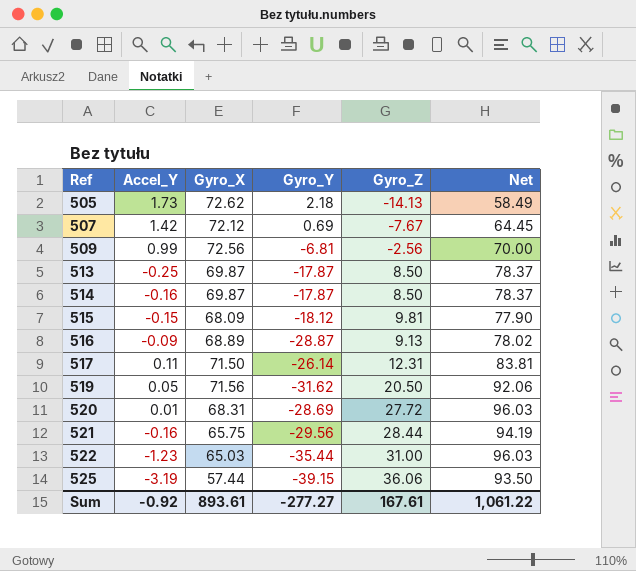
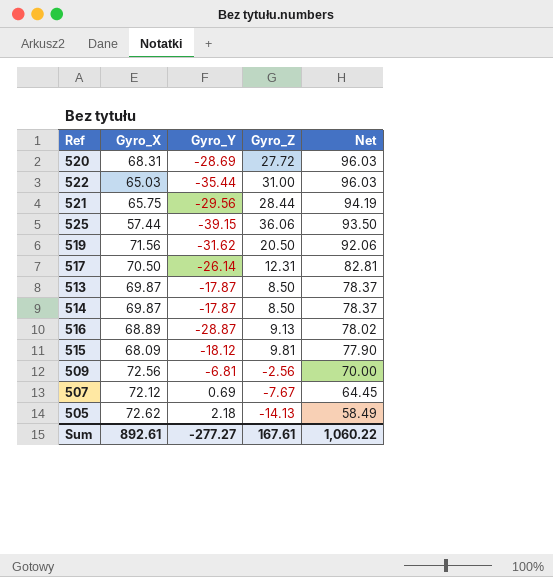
row order: Ref ascending -> Net descending
column Accel_Y | position: 2 -> none
517 | Gyro_X: 71.50 -> 70.50
517 | Net: 83.81 -> 82.81
Sum | Gyro_X: 893.61 -> 892.61
Sum | Net: 1,061.22 -> 1,060.22

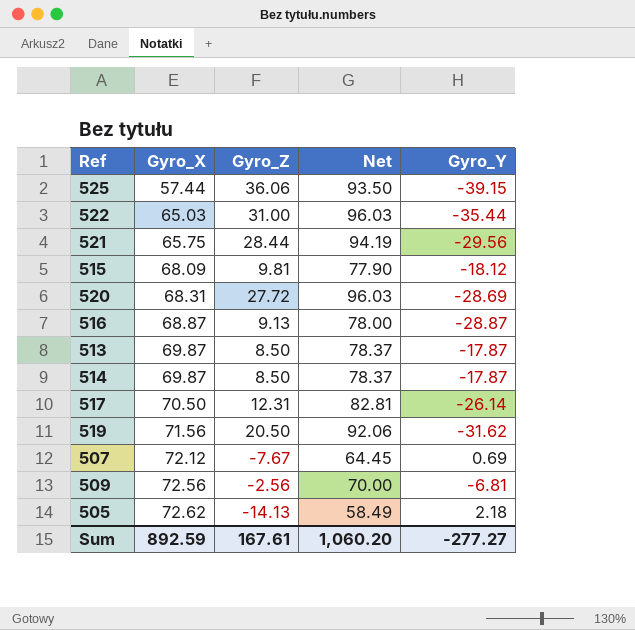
row order: Net descending -> Gyro_X ascending
column Gyro_Y | position: 3 -> 5
516 | Gyro_X: 68.89 -> 68.87
516 | Net: 78.02 -> 78.00
Sum | Gyro_X: 892.61 -> 892.59
Sum | Net: 1,060.22 -> 1,060.20

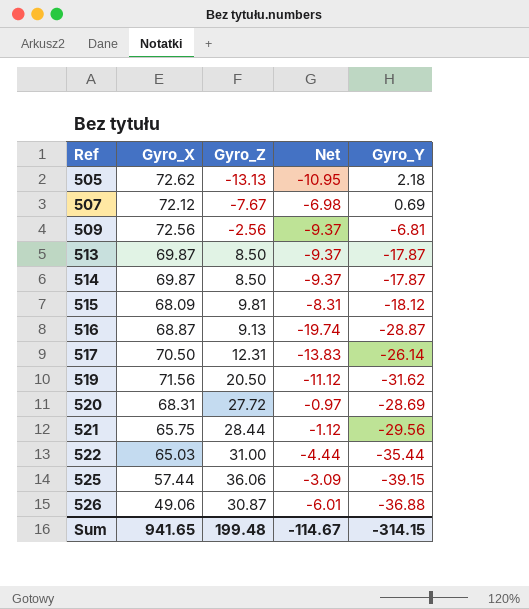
row order: Gyro_X ascending -> Ref ascending
column Net | formula: [Gyro_X] + [Gyro_Z] -> [Gyro_Z] + [Gyro_Y]
505 | Gyro_Z: -14.13 -> -13.13
row 526: none -> 49.06 | 30.87 | -6.01 | -36.88
Sum | Gyro_X: 892.59 -> 941.65
Sum | Gyro_Z: 167.61 -> 199.48
Sum | Net: 1,060.20 -> -114.67
Sum | Gyro_Y: -277.27 -> -314.15

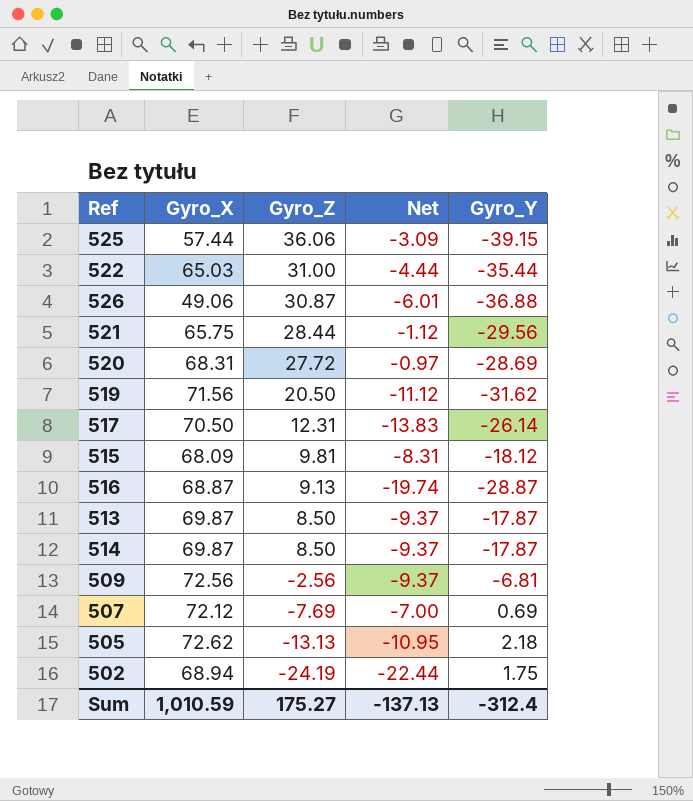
row order: Ref ascending -> Gyro_Z descending
507 | Gyro_Z: -7.67 -> -7.69
507 | Net: -6.98 -> -7.00
row 502: none -> 68.94 | -24.19 | -22.44 | 1.75
Sum | Gyro_X: 941.65 -> 1,010.59
Sum | Gyro_Z: 199.48 -> 175.27
Sum | Net: -114.67 -> -137.13
Sum | Gyro_Y: -314.15 -> -312.4

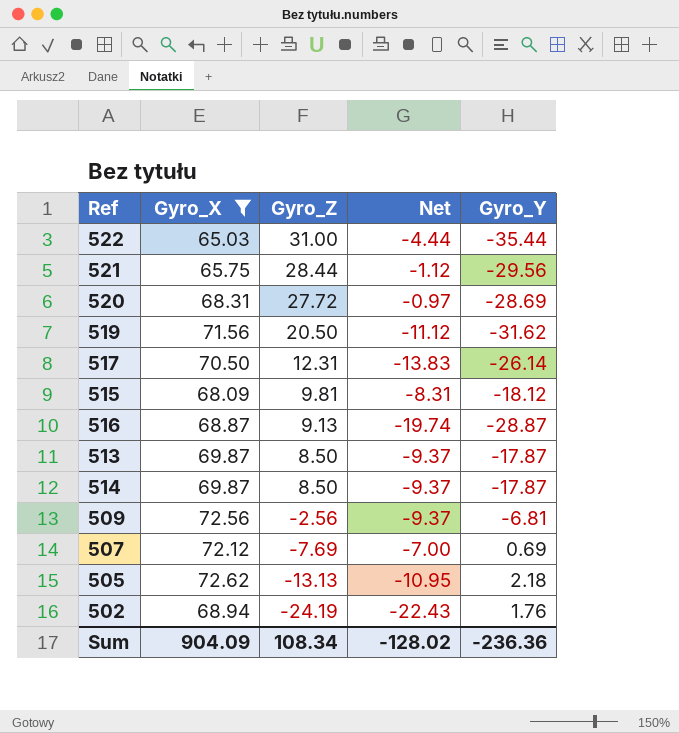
filter: none -> Gyro_X >= 65.03
502 | Net: -22.44 -> -22.43
502 | Gyro_Y: 1.75 -> 1.76
Sum | Gyro_X: 1,010.59 -> 904.09
Sum | Gyro_Z: 175.27 -> 108.34
Sum | Net: -137.13 -> -128.02
Sum | Gyro_Y: -312.4 -> -236.36

